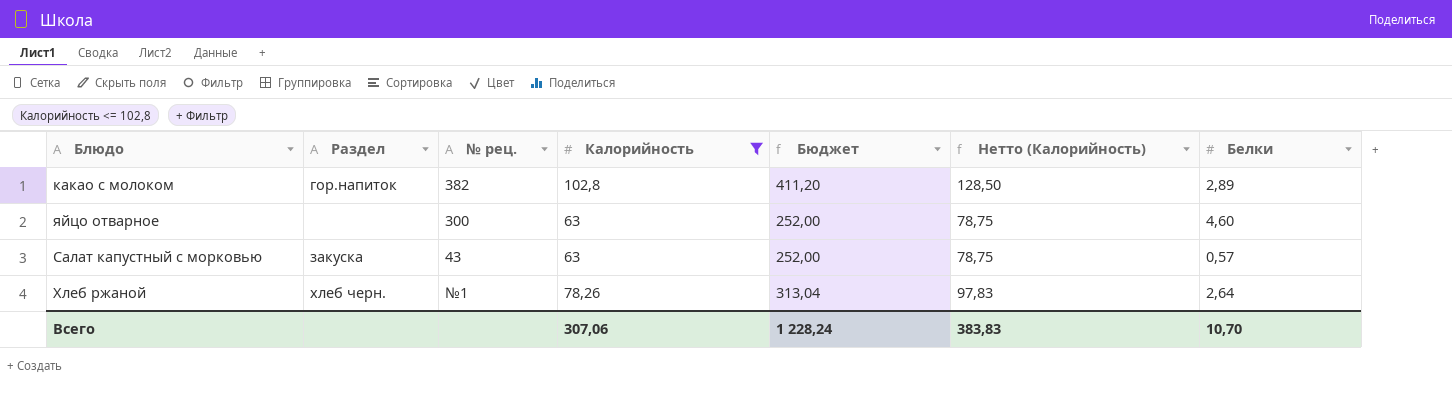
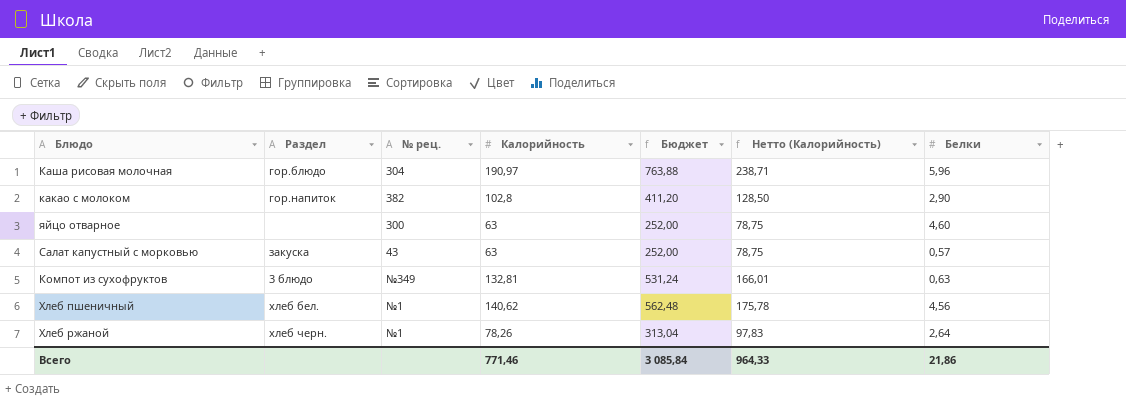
filter: Калорийность <= 102,8 -> none
какао с молоком | Белки: 2,89 -> 2,90
Всего | Калорийность: 307,06 -> 771,46
Всего | Бюджет: 1 228,24 -> 3 085,84
Всего | Нетто (Калорийность): 383,83 -> 964,33
Всего | Белки: 10,70 -> 21,86

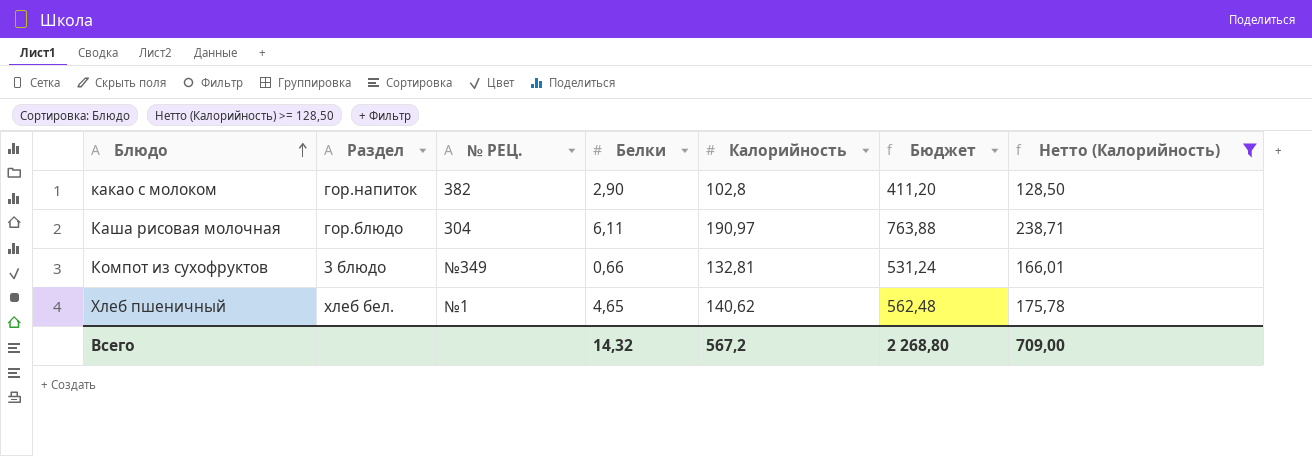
filter: none -> Нетто (Калорийность) >= 128,50
row order: none -> Блюдо ascending
column name: № рец. -> № РЕЦ.
column Белки | position: 7 -> 4
Каша рисовая молочная | Белки: 5,96 -> 6,11
Компот из сухофруктов | Белки: 0,63 -> 0,66
Хлеб пшеничный | Белки: 4,56 -> 4,65
Всего | Белки: 21,86 -> 14,32
Всего | Калорийность: 771,46 -> 567,2
Всего | Бюджет: 3 085,84 -> 2 268,80
Всего | Нетто (Калорийность): 964,33 -> 709,00

